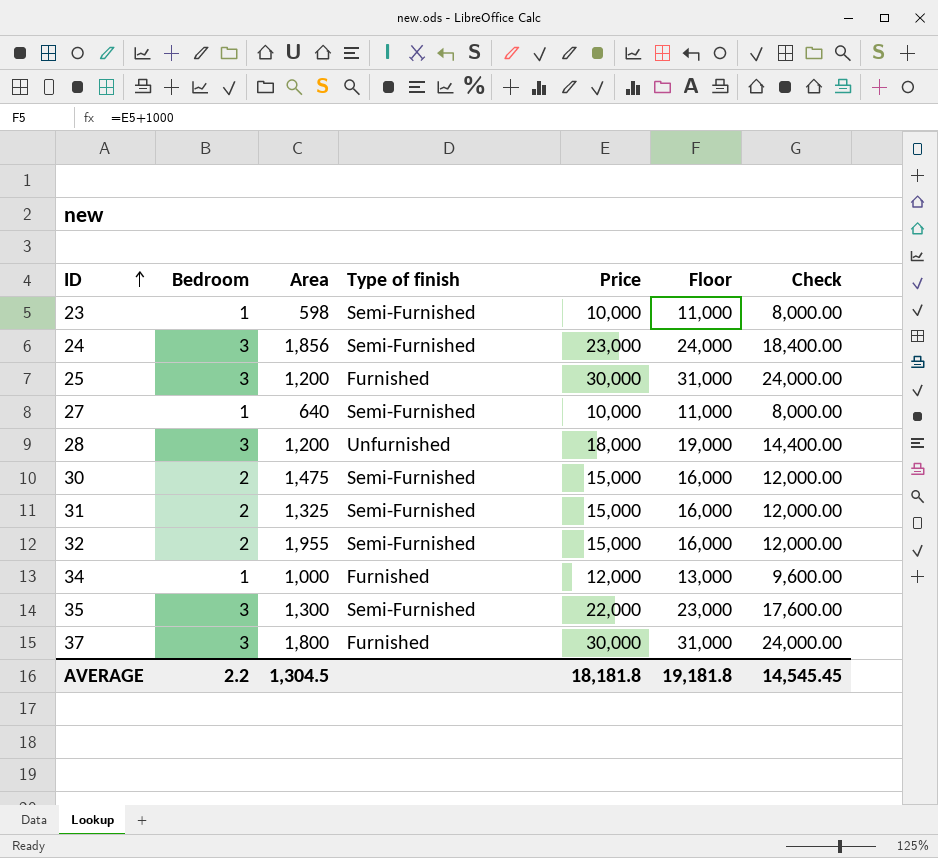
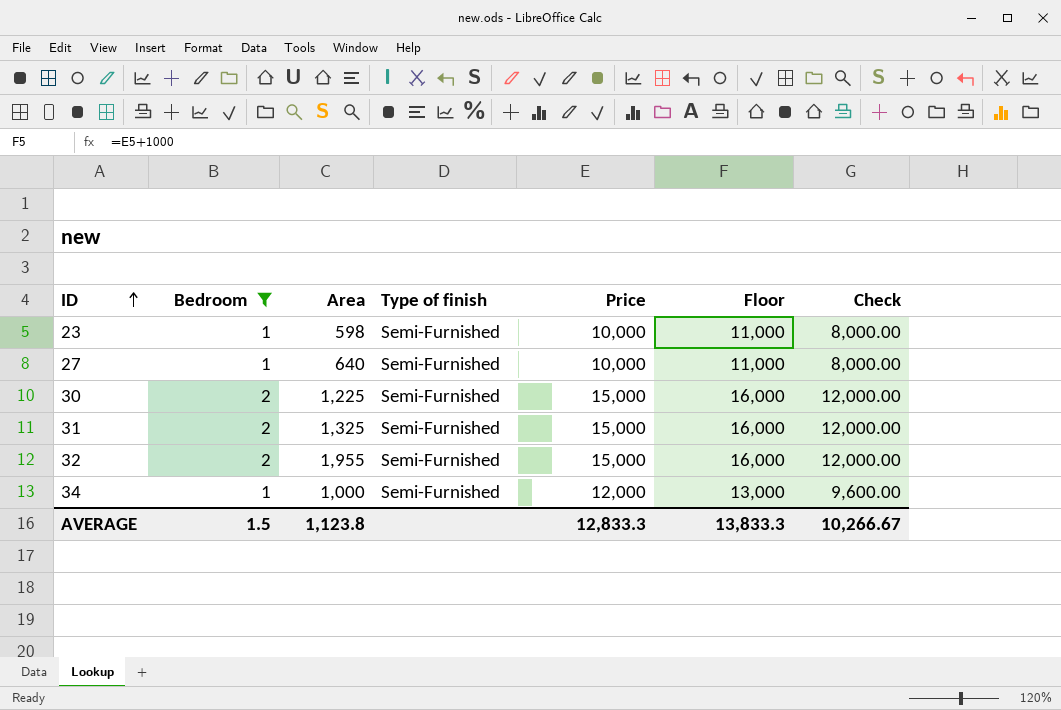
filter: none -> Bedroom != 3
30 | Area: 1,475 -> 1,225
34 | Type of finish: Furnished -> Semi-Furnished
AVERAGE | Bedroom: 2.2 -> 1.5
AVERAGE | Area: 1,304.5 -> 1,123.8
AVERAGE | Price: 18,181.8 -> 12,833.3
AVERAGE | Floor: 19,181.8 -> 13,833.3
AVERAGE | Check: 14,545.45 -> 10,266.67

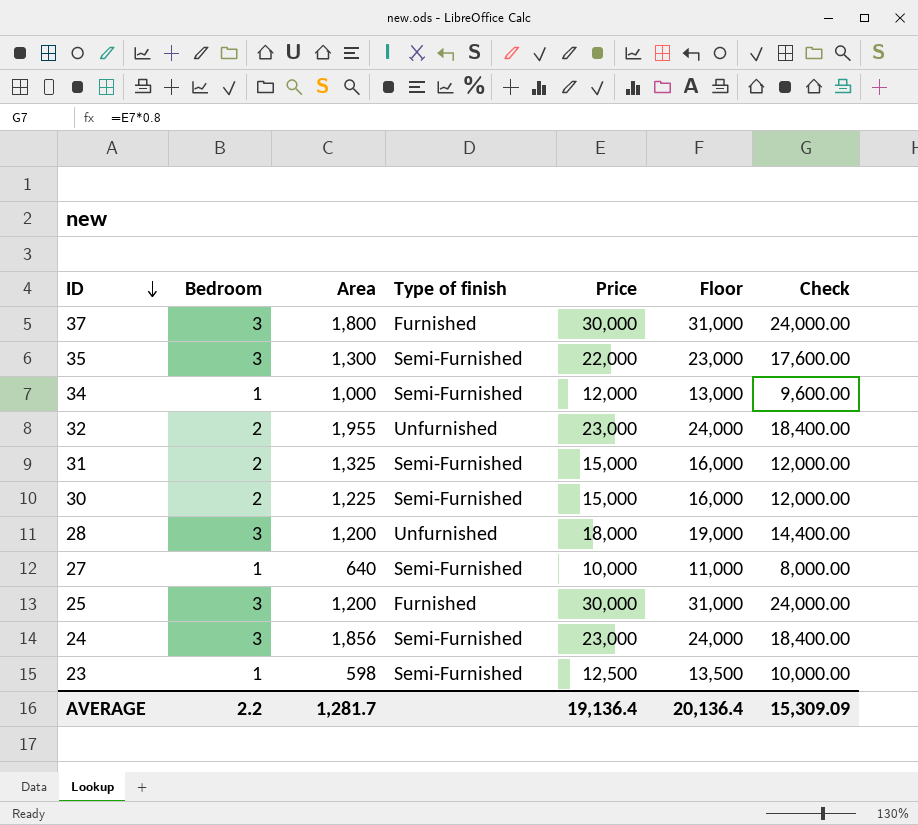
filter: Bedroom != 3 -> none
row order: ID ascending -> ID descending
32 | Type of finish: Semi-Furnished -> Unfurnished
32 | Price: 15,000 -> 23,000
32 | Floor: 16,000 -> 24,000
32 | Check: 12,000.00 -> 18,400.00
23 | Price: 10,000 -> 12,500
23 | Floor: 11,000 -> 13,500
23 | Check: 8,000.00 -> 10,000.00
AVERAGE | Bedroom: 1.5 -> 2.2
AVERAGE | Area: 1,123.8 -> 1,281.7
AVERAGE | Price: 12,833.3 -> 19,136.4
AVERAGE | Floor: 13,833.3 -> 20,136.4
AVERAGE | Check: 10,266.67 -> 15,309.09

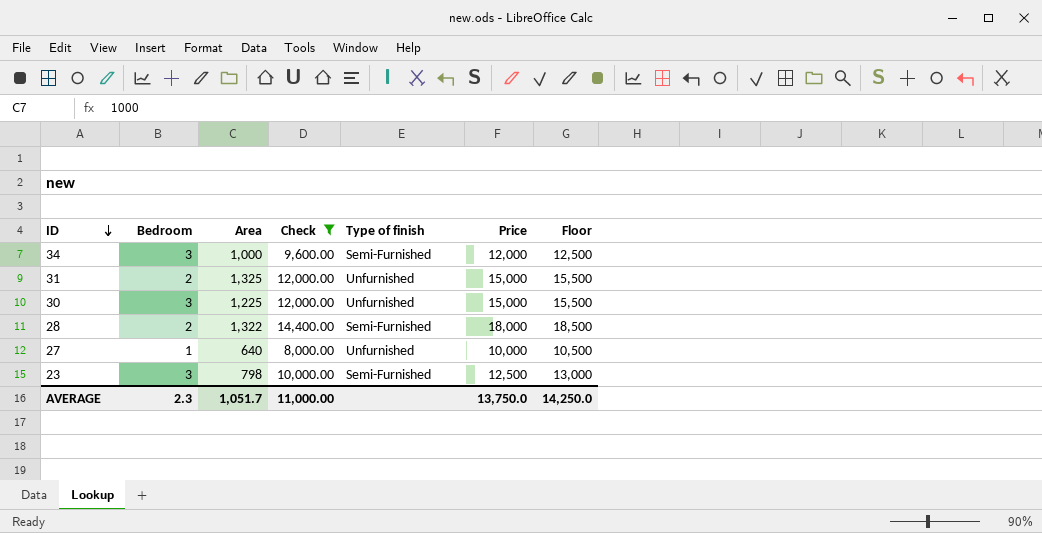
filter: none -> Check <= 14,400.00
column Check | position: 7 -> 4
column Floor | formula: [Price] + 1000 -> [Price] + 500
34 | Bedroom: 1 -> 3
31 | Type of finish: Semi-Furnished -> Unfurnished
30 | Bedroom: 2 -> 3
30 | Type of finish: Semi-Furnished -> Unfurnished
28 | Bedroom: 3 -> 2
28 | Area: 1,200 -> 1,322
28 | Type of finish: Unfurnished -> Semi-Furnished
27 | Type of finish: Semi-Furnished -> Unfurnished
23 | Bedroom: 1 -> 3
23 | Area: 598 -> 798
AVERAGE | Bedroom: 2.2 -> 2.3
AVERAGE | Area: 1,281.7 -> 1,051.7
AVERAGE | Check: 15,309.09 -> 11,000.00
AVERAGE | Price: 19,136.4 -> 13,750.0
AVERAGE | Floor: 20,136.4 -> 14,250.0

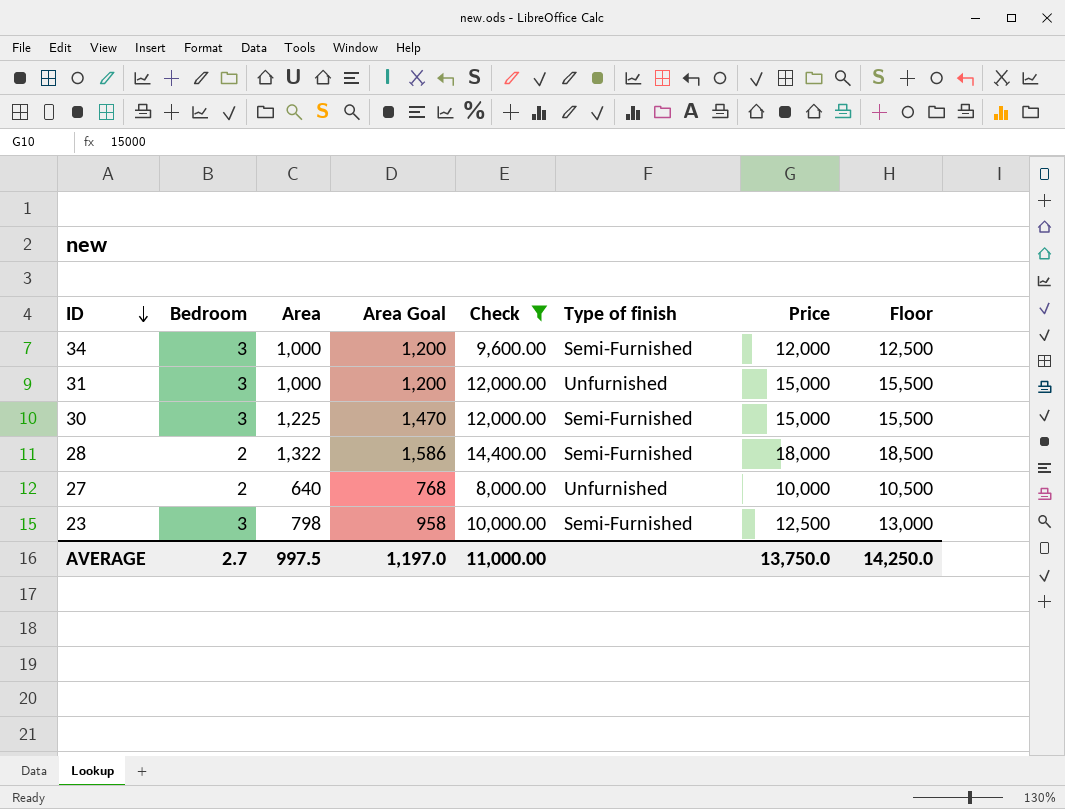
column Area Goal | formula: none -> [Area] * 1.2
31 | Bedroom: 2 -> 3
31 | Area: 1,325 -> 1,000
30 | Type of finish: Unfurnished -> Semi-Furnished
27 | Bedroom: 1 -> 2
AVERAGE | Bedroom: 2.3 -> 2.7
AVERAGE | Area: 1,051.7 -> 997.5

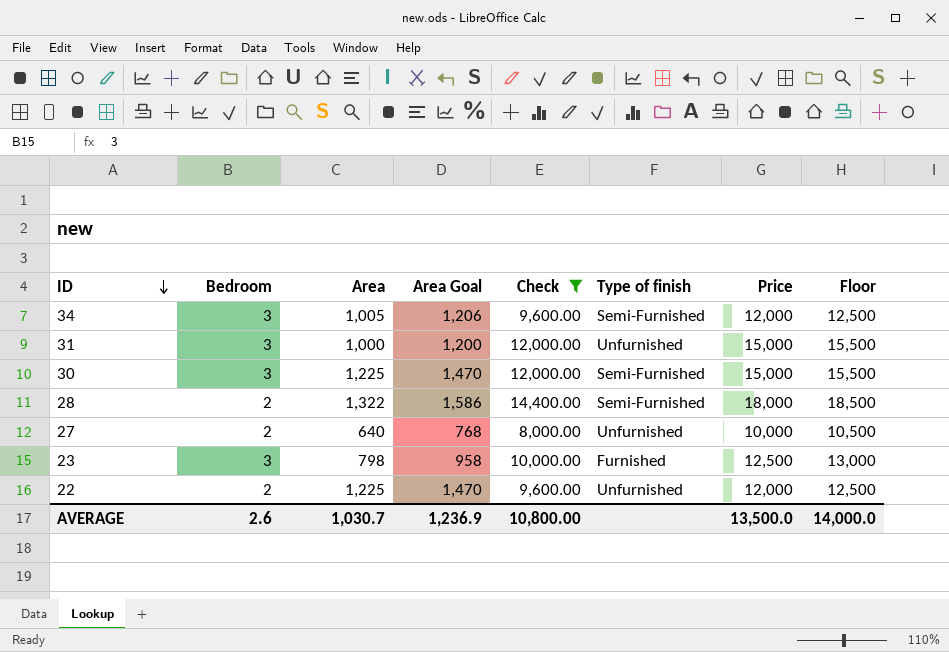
34 | Area: 1,000 -> 1,005
34 | Area Goal: 1,200 -> 1,206
23 | Type of finish: Semi-Furnished -> Furnished
row 22: none -> 2 | 1,225 | 1,470 | 9,600.00 | Unfurnished | 12,000 | 12,500
AVERAGE | Bedroom: 2.7 -> 2.6
AVERAGE | Area: 997.5 -> 1,030.7
AVERAGE | Area Goal: 1,197.0 -> 1,236.9
AVERAGE | Check: 11,000.00 -> 10,800.00
AVERAGE | Price: 13,750.0 -> 13,500.0
AVERAGE | Floor: 14,250.0 -> 14,000.0

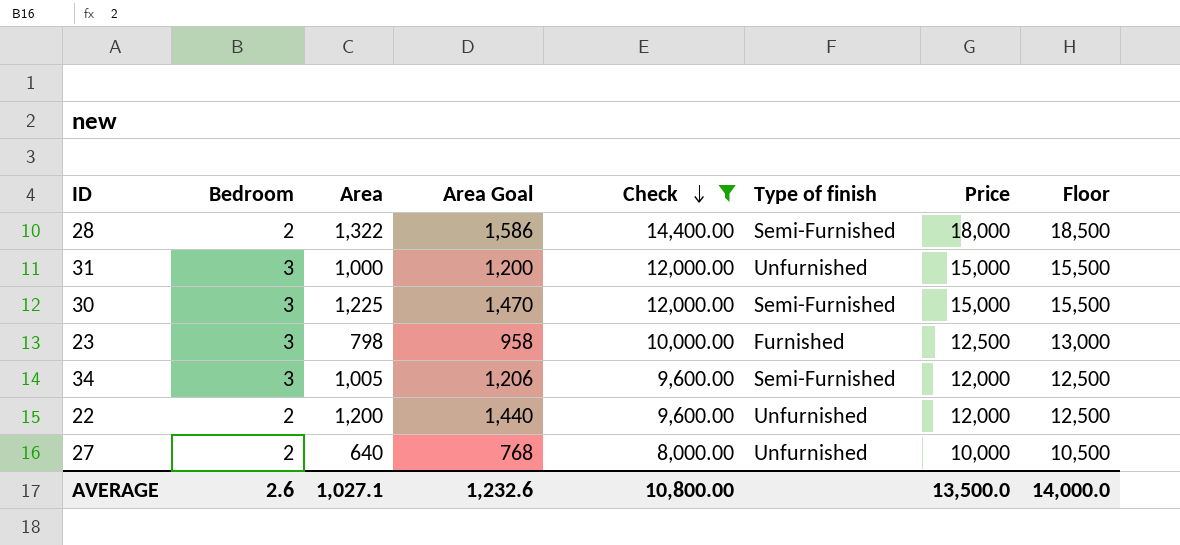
row order: ID descending -> Check descending
22 | Area: 1,225 -> 1,200
22 | Area Goal: 1,470 -> 1,440
AVERAGE | Area: 1,030.7 -> 1,027.1
AVERAGE | Area Goal: 1,236.9 -> 1,232.6

